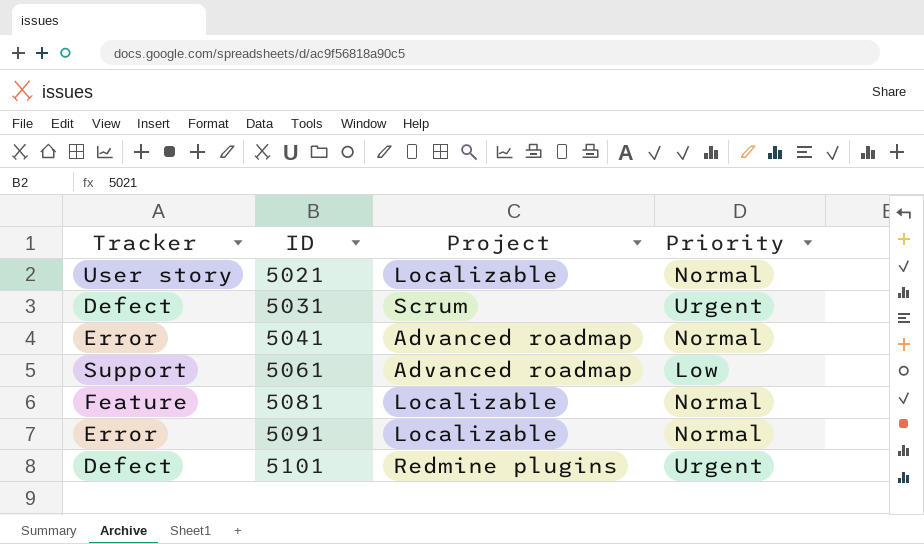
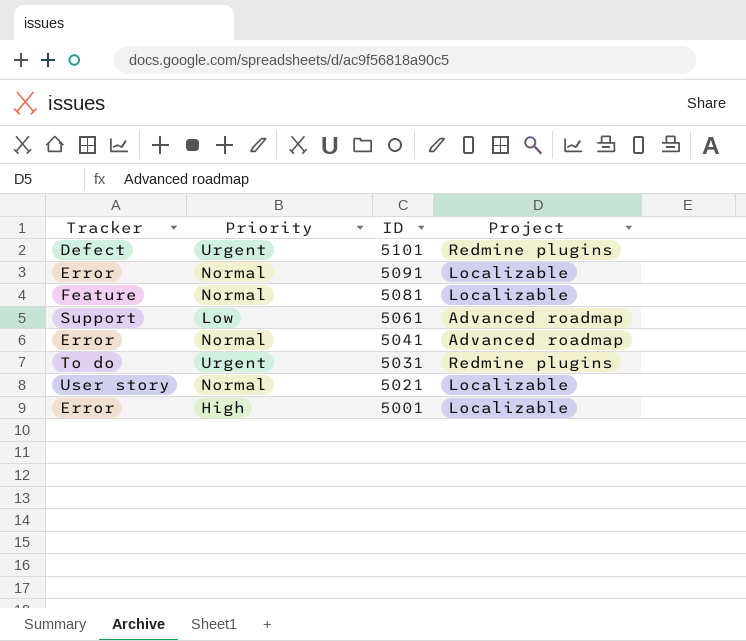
row order: ID ascending -> ID descending
column Priority | position: 4 -> 2
5031 | Tracker: Defect -> To do
5031 | Project: Scrum -> Redmine plugins
row 5001: none -> Error | High | Localizable

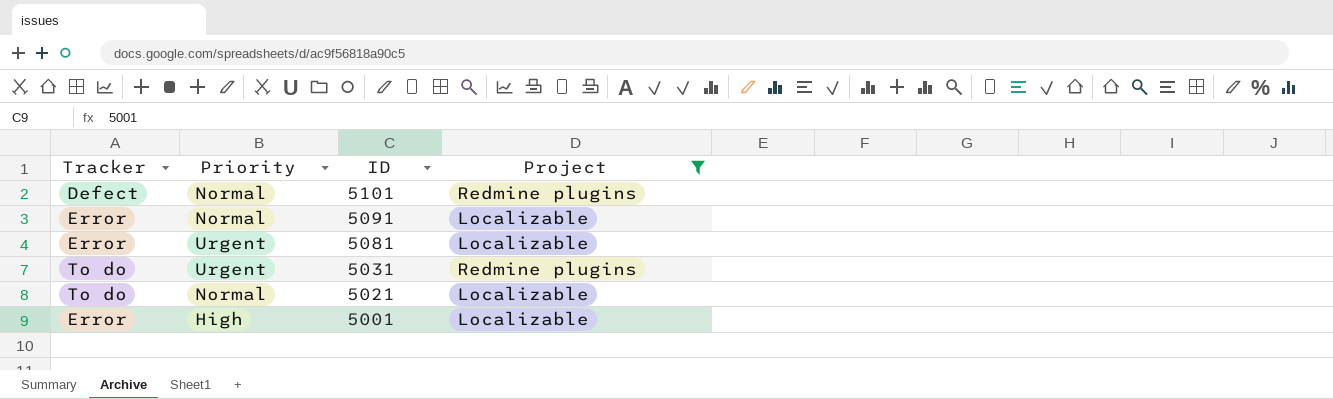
filter: none -> Project != Advanced roadmap
5101 | Priority: Urgent -> Normal
5081 | Tracker: Feature -> Error
5081 | Priority: Normal -> Urgent
5021 | Tracker: User story -> To do

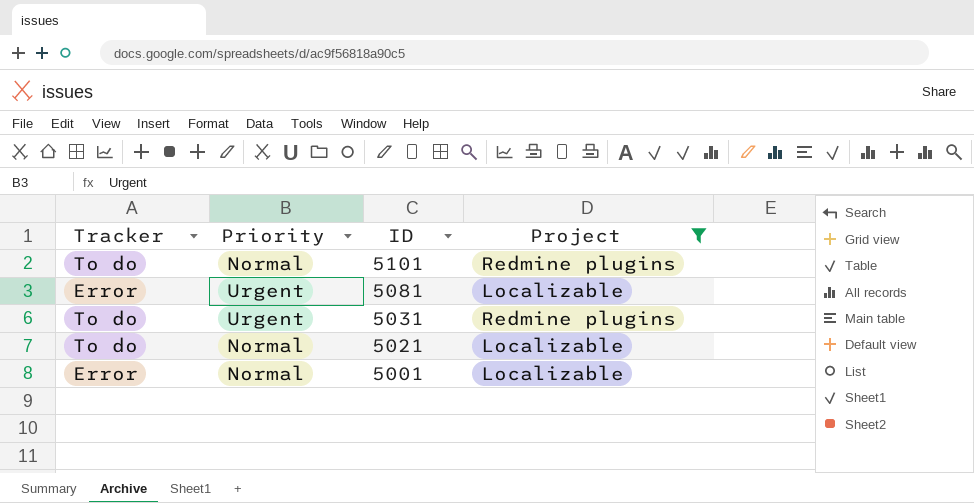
row 5091: Error | Normal | Localizable -> none
5101 | Tracker: Defect -> To do
5001 | Priority: High -> Normal

